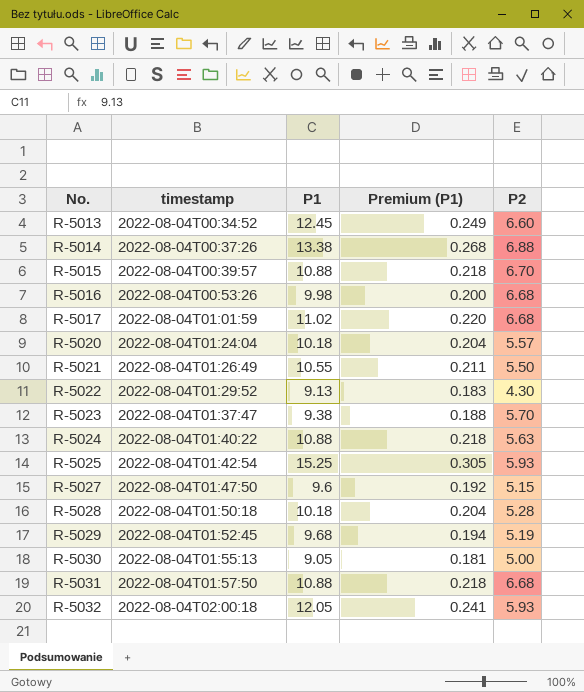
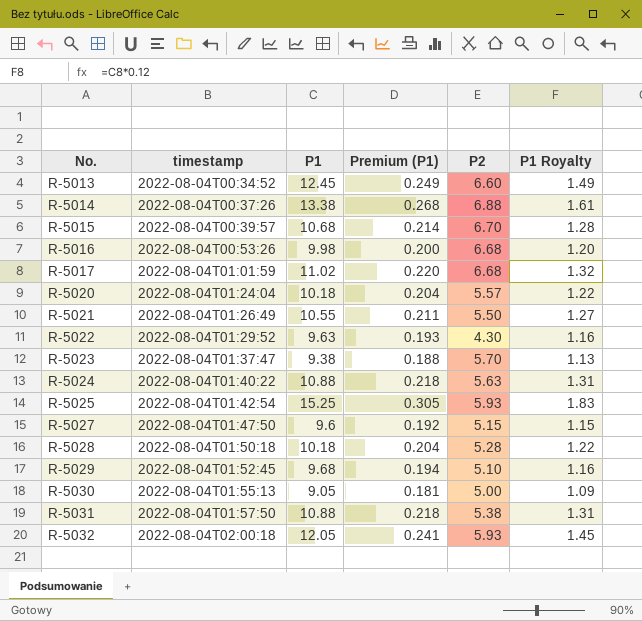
column P1 Royalty | formula: none -> [P1] * 0.12
R-5015 | P1: 10.88 -> 10.68
R-5015 | Premium (P1): 0.218 -> 0.214
R-5022 | P1: 9.13 -> 9.63
R-5022 | Premium (P1): 0.183 -> 0.193
R-5029 | P2: 5.19 -> 5.10
R-5031 | P2: 6.68 -> 5.38

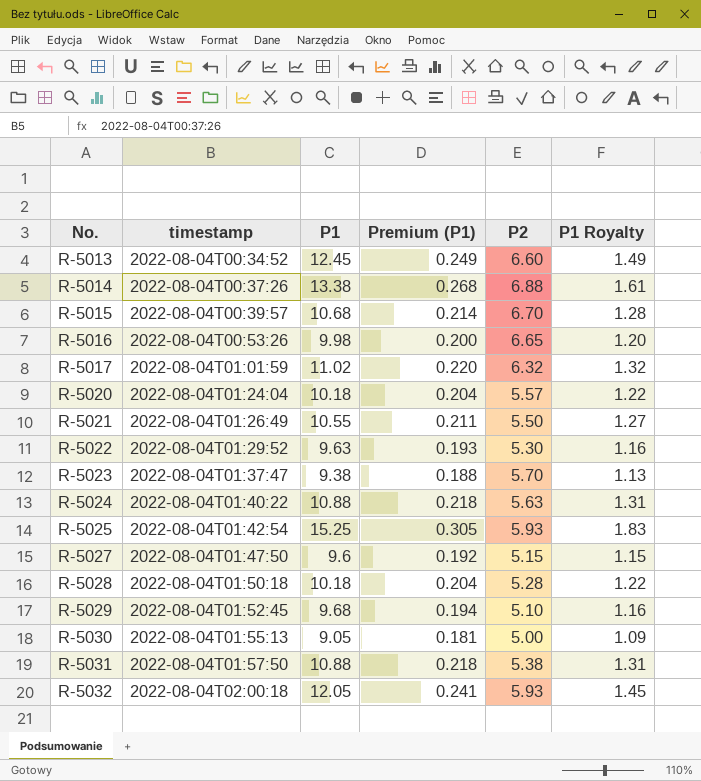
R-5016 | P2: 6.68 -> 6.65
R-5017 | P2: 6.68 -> 6.32
R-5022 | P2: 4.30 -> 5.30

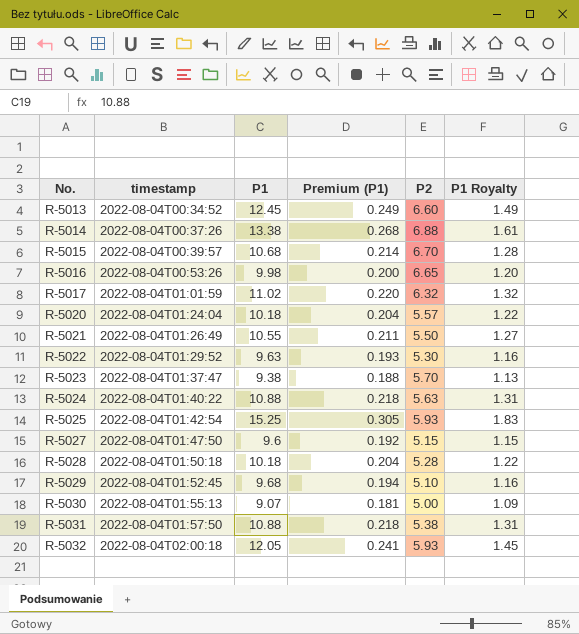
R-5030 | P1: 9.05 -> 9.07

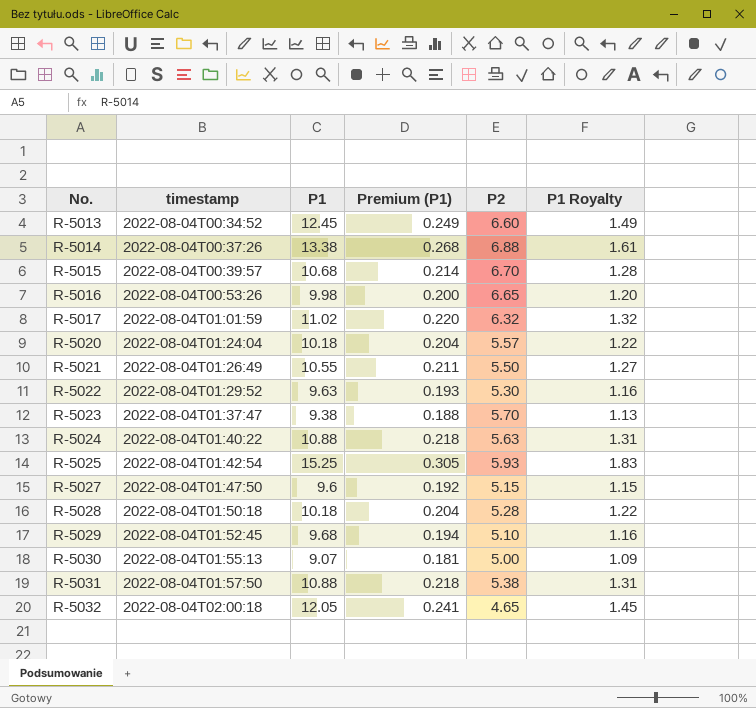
R-5032 | P2: 5.93 -> 4.65

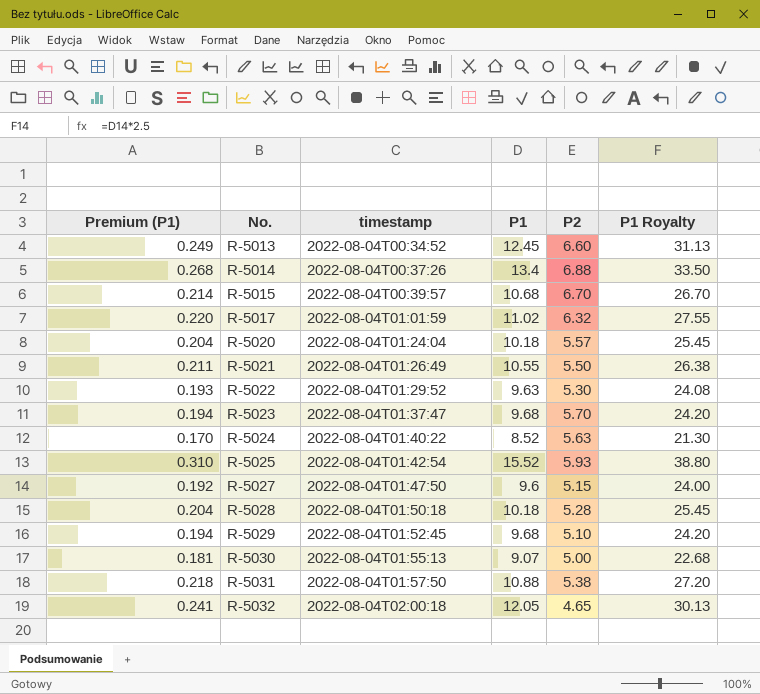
column Premium (P1) | position: 4 -> 1
column P1 Royalty | formula: [P1] * 0.12 -> [P1] * 2.5
row R-5016: 2022-08-04T00:53:26 | 9.98 | 0.200 | 6.65 | 1.20 -> none
R-5014 | P1: 13.38 -> 13.4
R-5023 | Premium (P1): 0.188 -> 0.194
R-5023 | P1: 9.38 -> 9.68
R-5024 | Premium (P1): 0.218 -> 0.170
R-5024 | P1: 10.88 -> 8.52
R-5025 | Premium (P1): 0.305 -> 0.310
R-5025 | P1: 15.25 -> 15.52

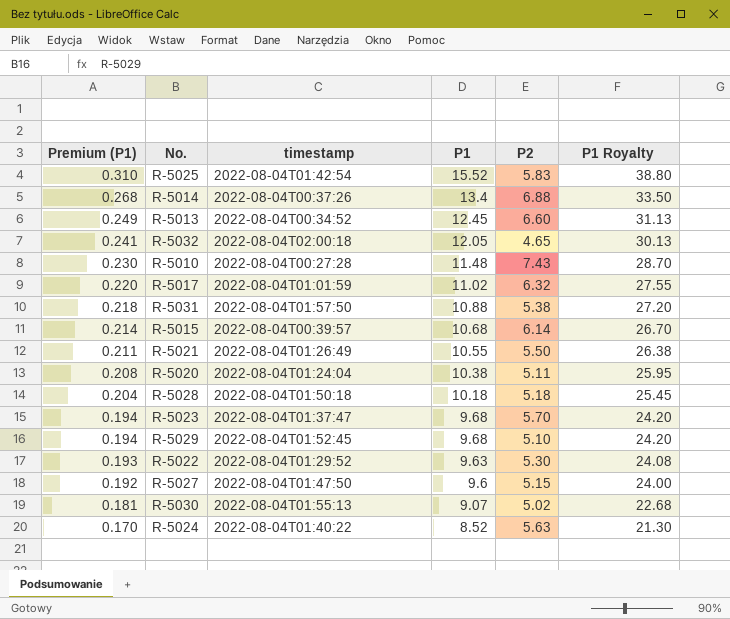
row order: No. ascending -> Premium (P1) descending
R-5025 | P2: 5.93 -> 5.83
row R-5010: none -> 0.230 | 2022-08-04T00:27:28 | 11.48 | 7.43 | 28.70
R-5015 | P2: 6.70 -> 6.14
R-5020 | Premium (P1): 0.204 -> 0.208
R-5020 | P1: 10.18 -> 10.38
R-5020 | P2: 5.57 -> 5.11
R-5020 | P1 Royalty: 25.45 -> 25.95
R-5028 | P2: 5.28 -> 5.18
R-5030 | P2: 5.00 -> 5.02

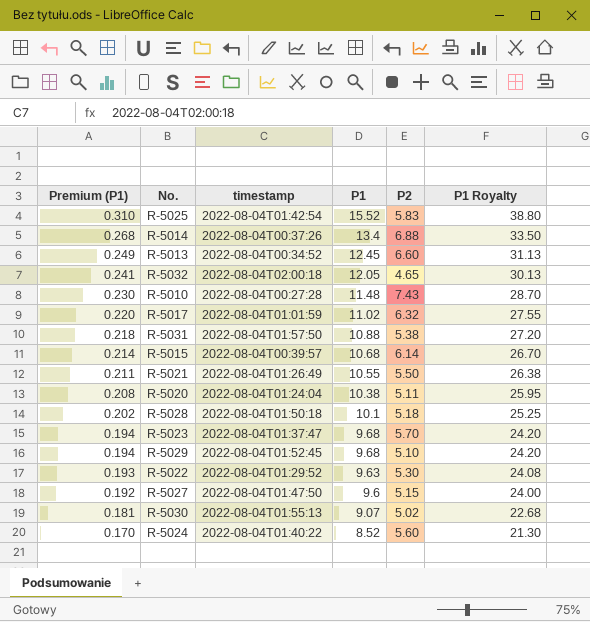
R-5028 | Premium (P1): 0.204 -> 0.202
R-5028 | P1: 10.18 -> 10.1
R-5028 | P1 Royalty: 25.45 -> 25.25
R-5024 | P2: 5.63 -> 5.60

